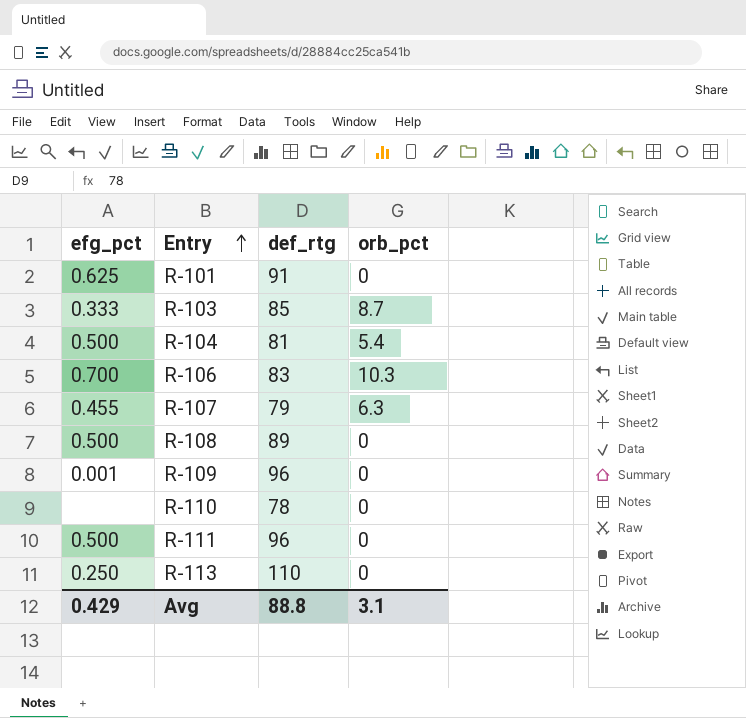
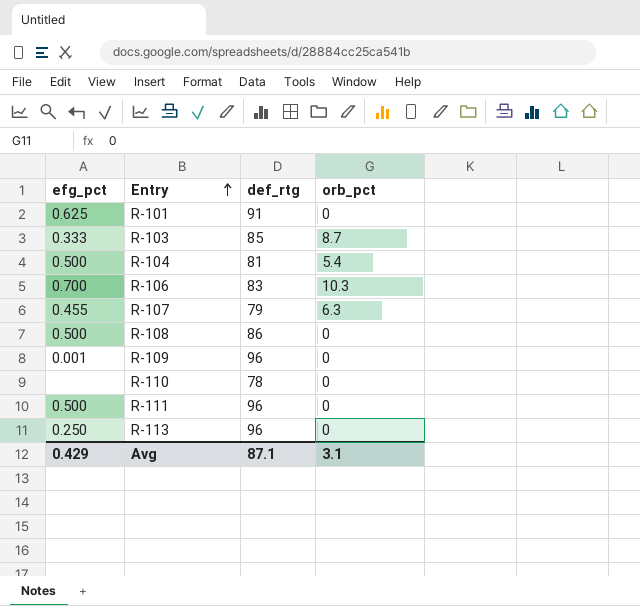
R-108 | def_rtg: 89 -> 86
R-113 | def_rtg: 110 -> 96
Avg | def_rtg: 88.8 -> 87.1

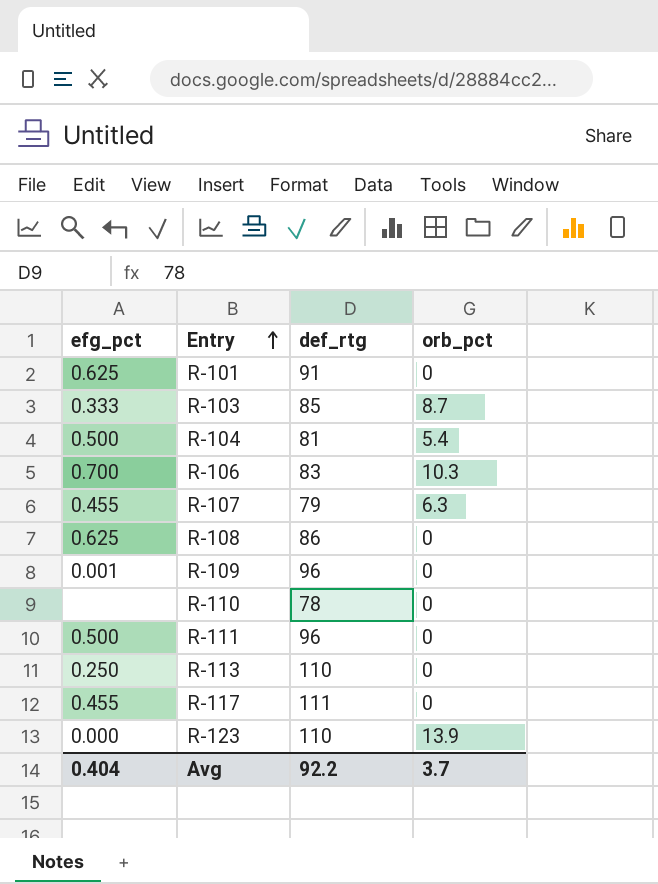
R-108 | efg_pct: 0.500 -> 0.625
R-113 | def_rtg: 96 -> 110
row R-117: none -> 0.455 | 111 | 0
row R-123: none -> 0.000 | 110 | 13.9
Avg | efg_pct: 0.429 -> 0.404
Avg | def_rtg: 87.1 -> 92.2
Avg | orb_pct: 3.1 -> 3.7

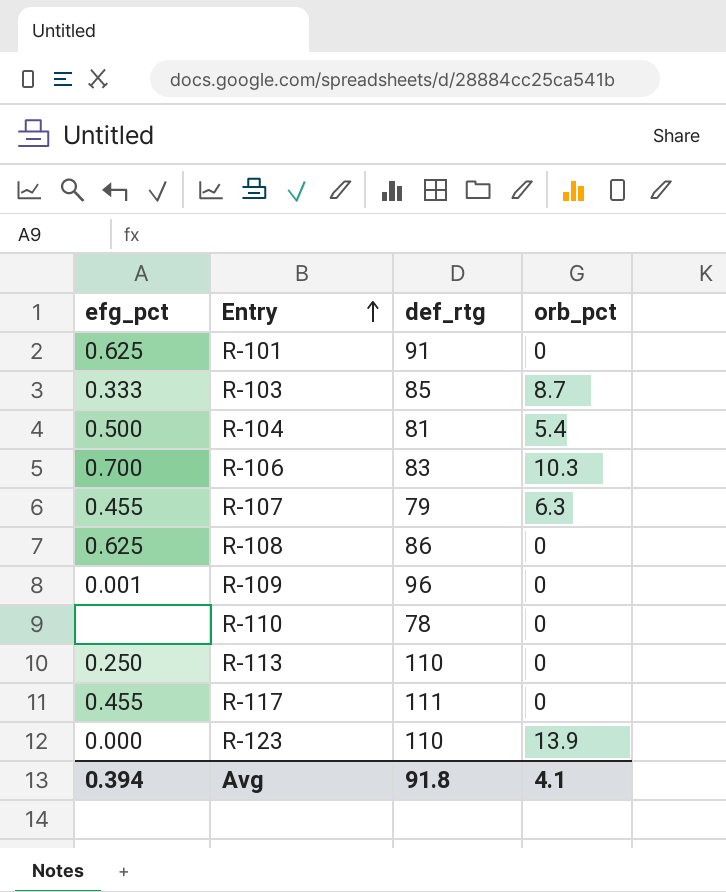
row R-111: 0.500 | 96 | 0 -> none
Avg | efg_pct: 0.404 -> 0.394
Avg | def_rtg: 92.2 -> 91.8
Avg | orb_pct: 3.7 -> 4.1

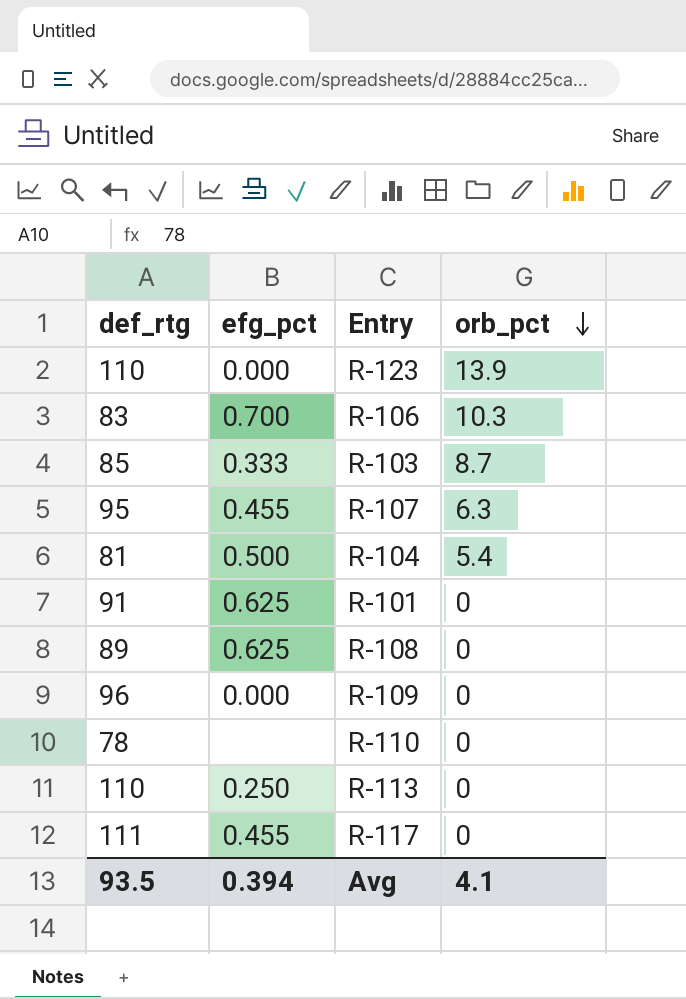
row order: Entry ascending -> orb_pct descending
column def_rtg | position: 3 -> 1
R-107 | def_rtg: 79 -> 95
R-108 | def_rtg: 86 -> 89
R-109 | efg_pct: 0.001 -> 0.000
Avg | def_rtg: 91.8 -> 93.5

